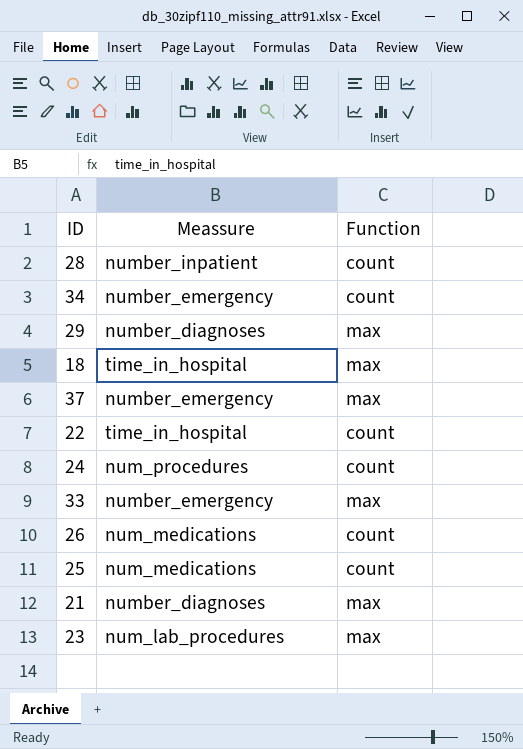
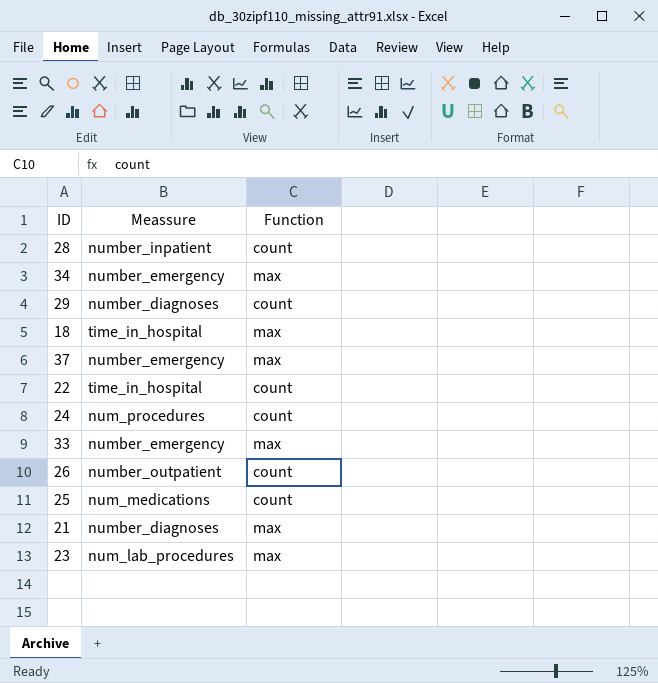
34 | Function: count -> max
29 | Function: max -> count
26 | Meassure: num_medications -> number_outpatient

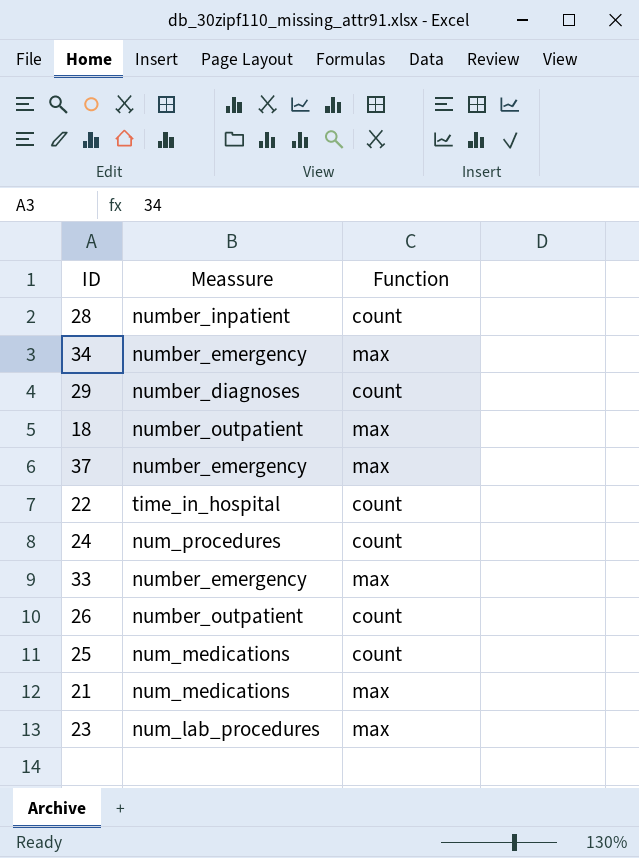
18 | Meassure: time_in_hospital -> number_outpatient
21 | Meassure: number_diagnoses -> num_medications

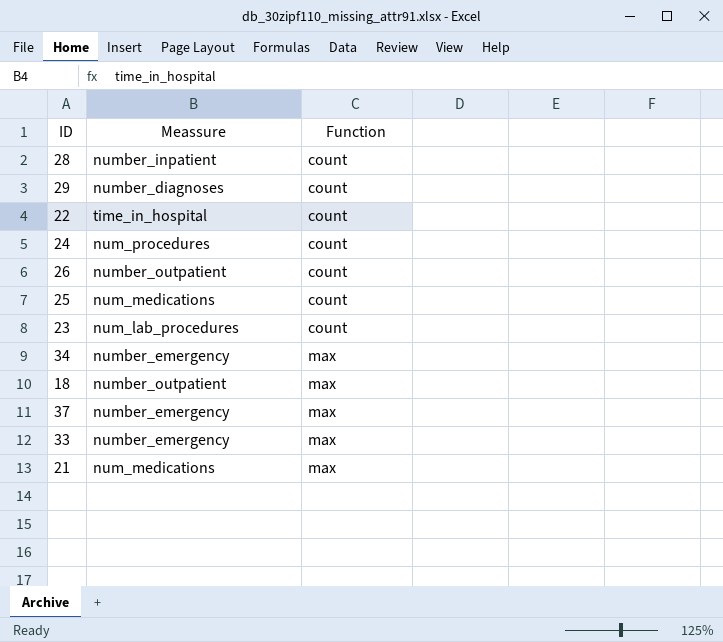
row order: none -> Function ascending
23 | Function: max -> count

